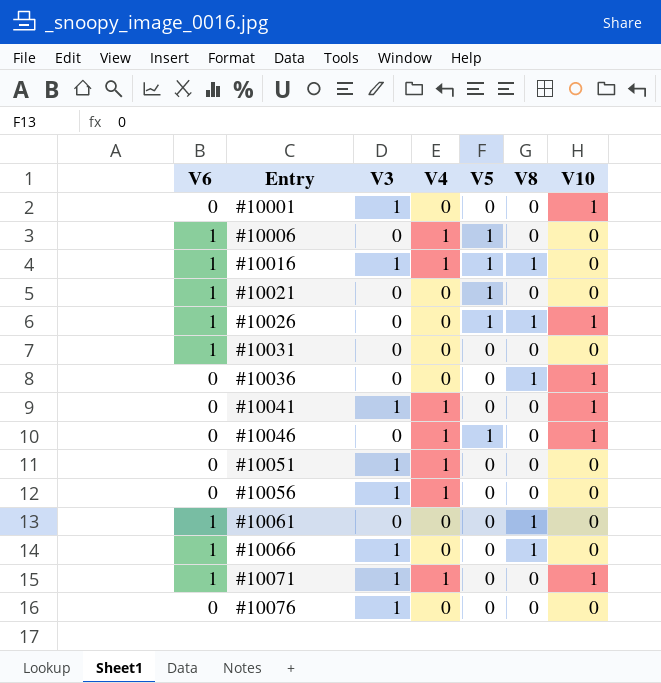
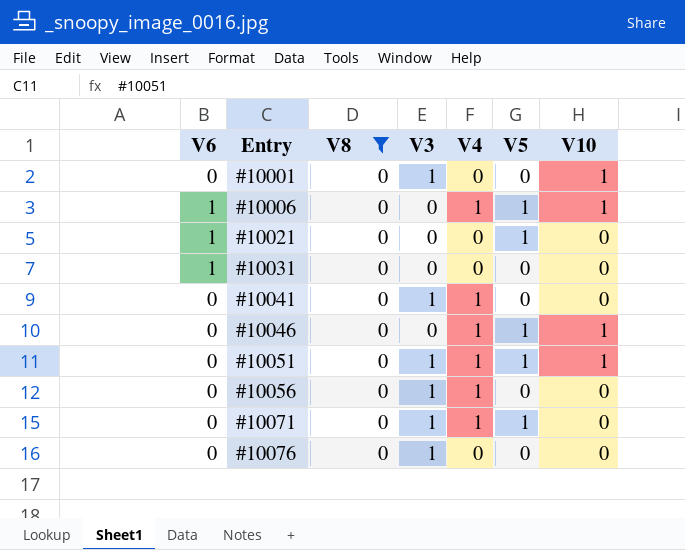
filter: none -> V8 = 0
column V8 | position: 6 -> 3
#10006 | V10: 0 -> 1
#10041 | V10: 1 -> 0
#10051 | V5: 0 -> 1
#10051 | V10: 0 -> 1
#10071 | V6: 1 -> 0
#10071 | V5: 0 -> 1
#10071 | V10: 1 -> 0

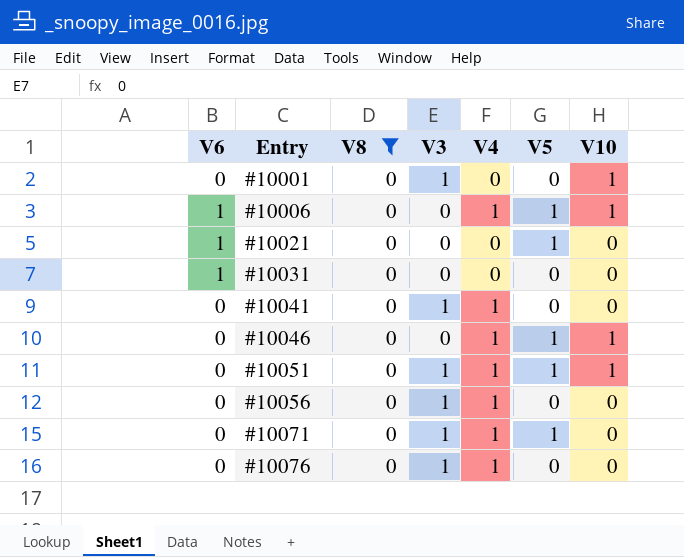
#10076 | V4: 0 -> 1

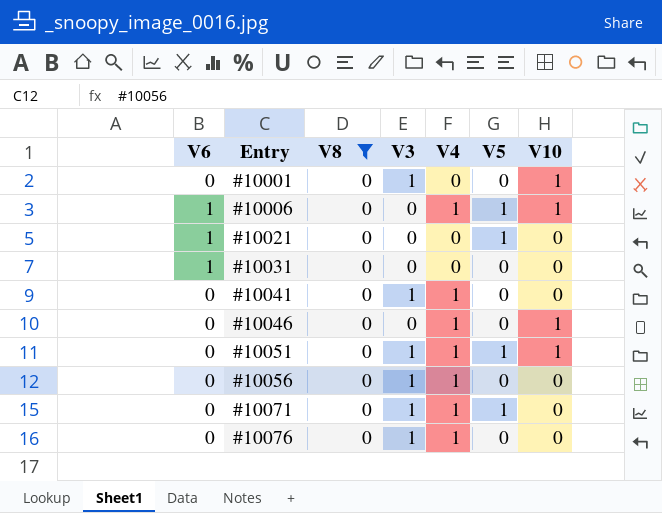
#10046 | V5: 1 -> 0

